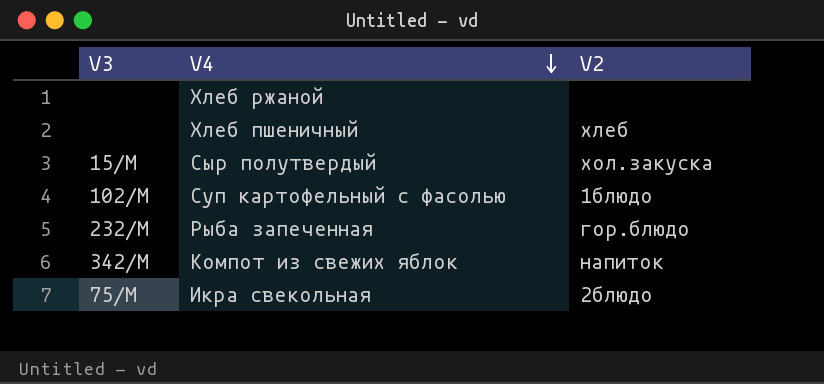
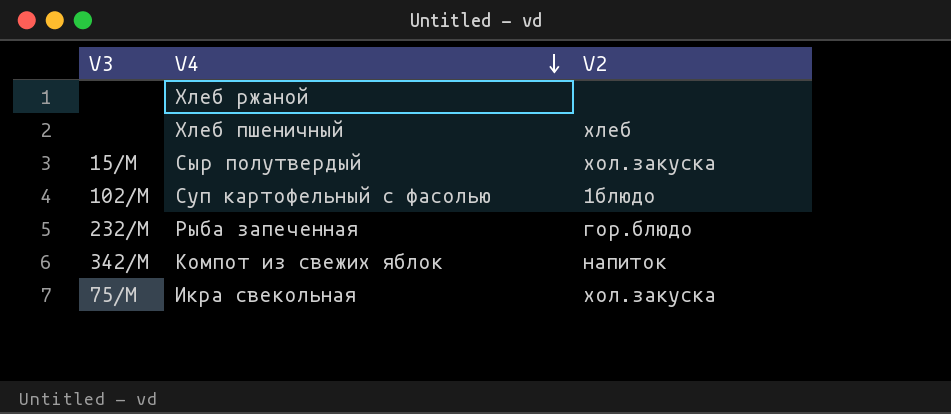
Икра свекольная | V2: 2блюдо -> хол.закуска

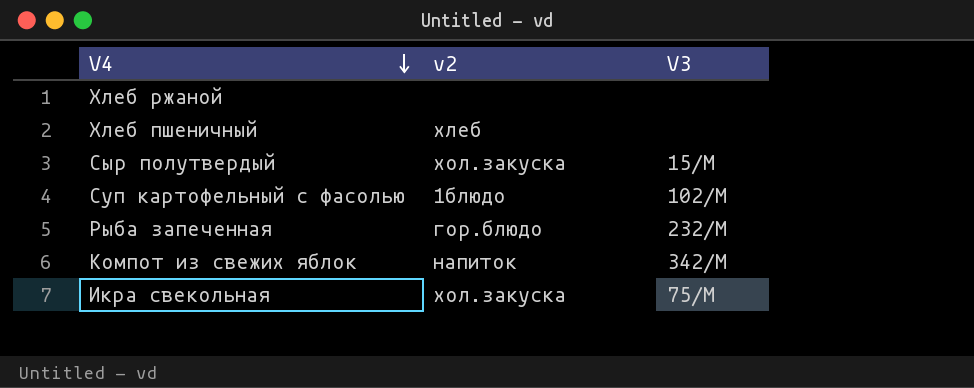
column name: V2 -> v2
column V3 | position: 1 -> 3

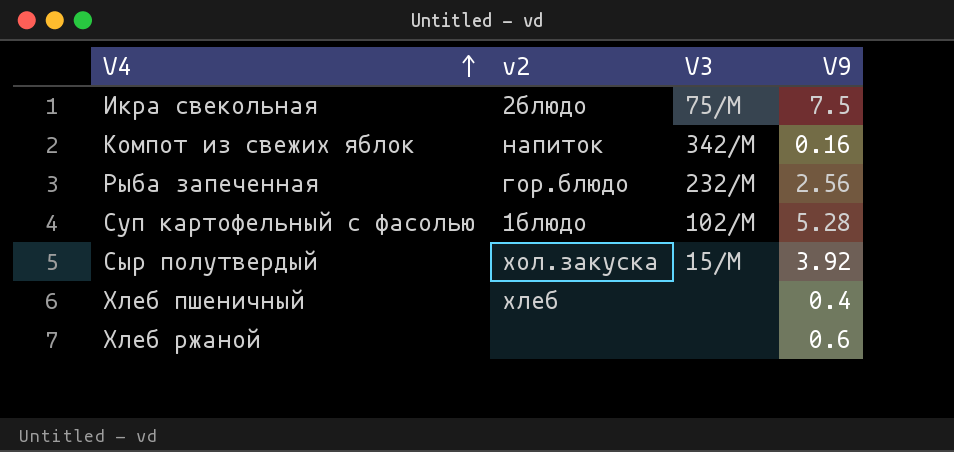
row order: V4 descending -> V4 ascending
column V9 | position: none -> 4
Икра свекольная | v2: хол.закуска -> 2блюдо

